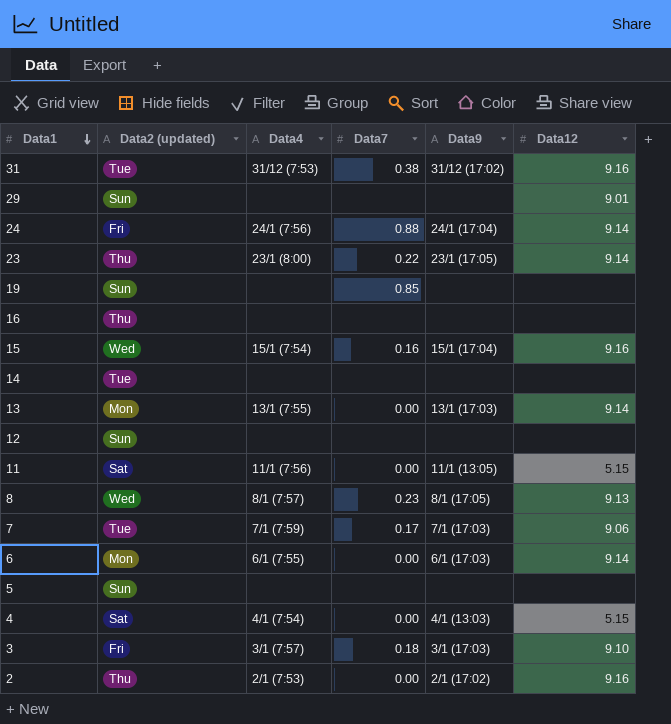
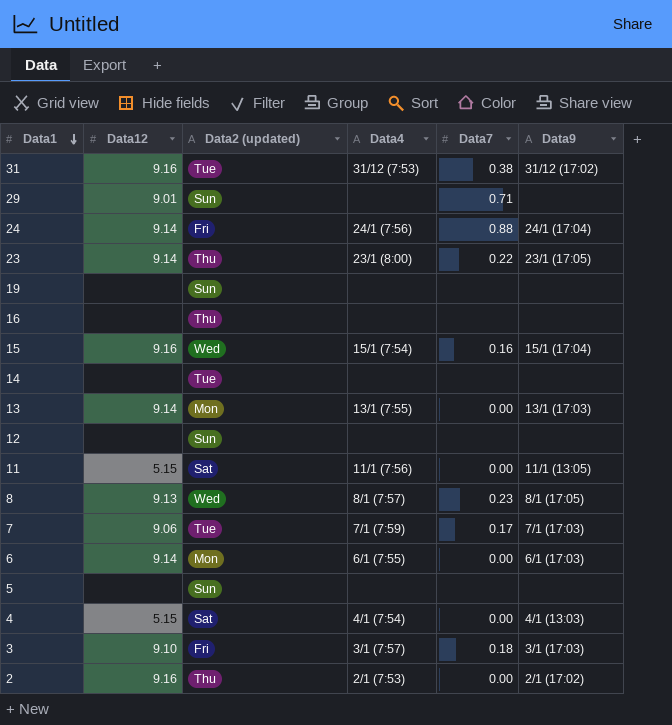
column Data12 | position: 6 -> 2
29 | Data7: none -> 0.71
19 | Data7: 0.85 -> none

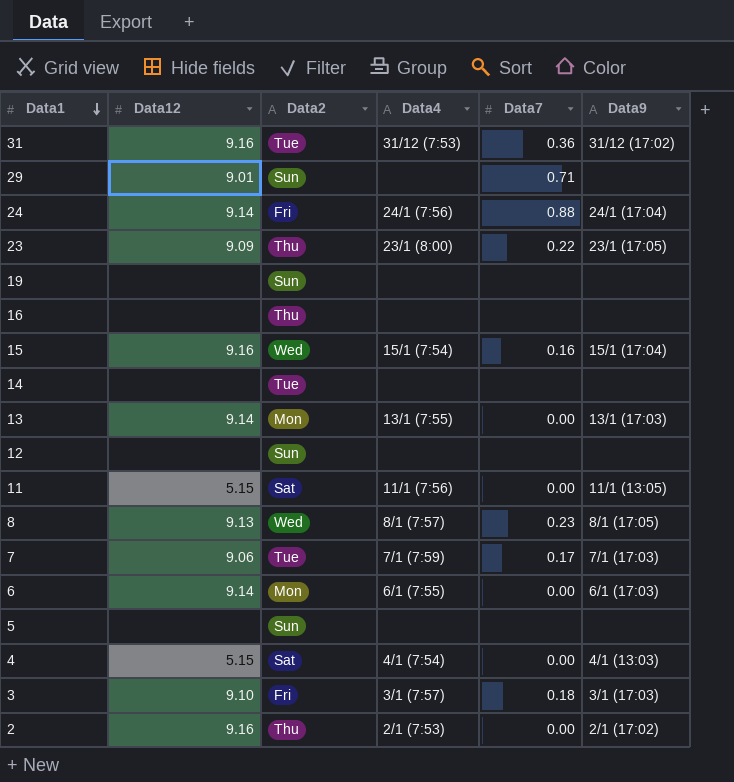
column name: Data2 (updated) -> Data2
31 | Data7: 0.38 -> 0.36
23 | Data12: 9.14 -> 9.09

